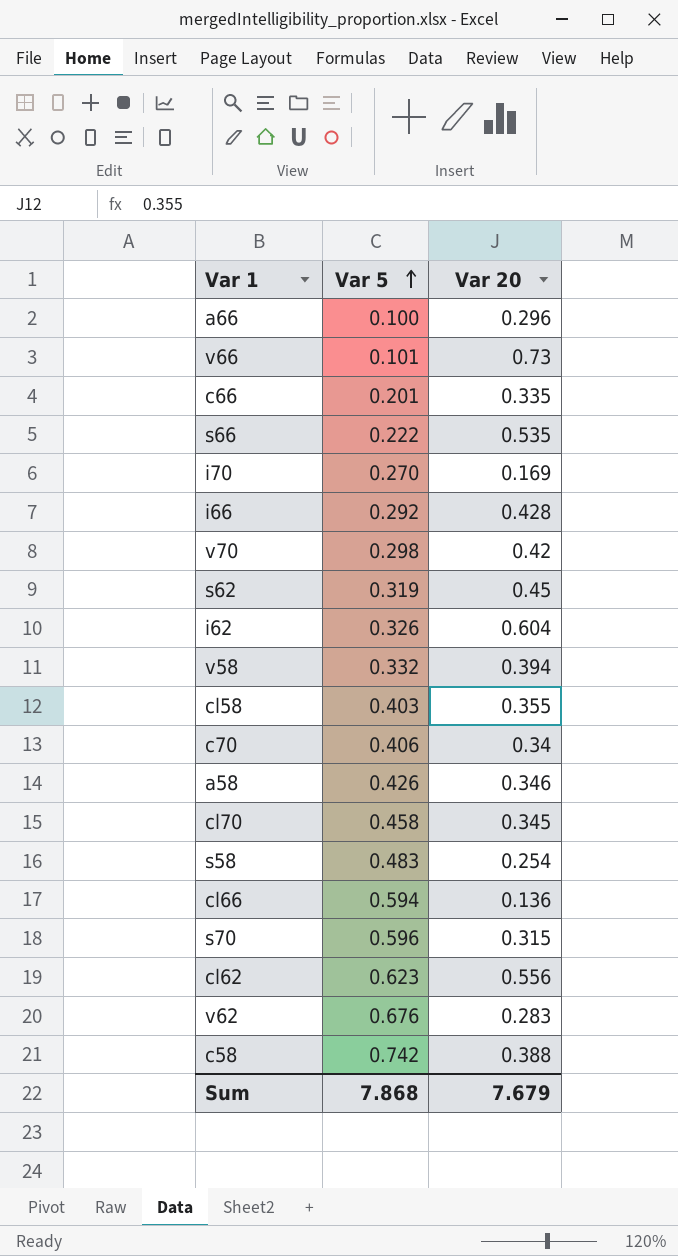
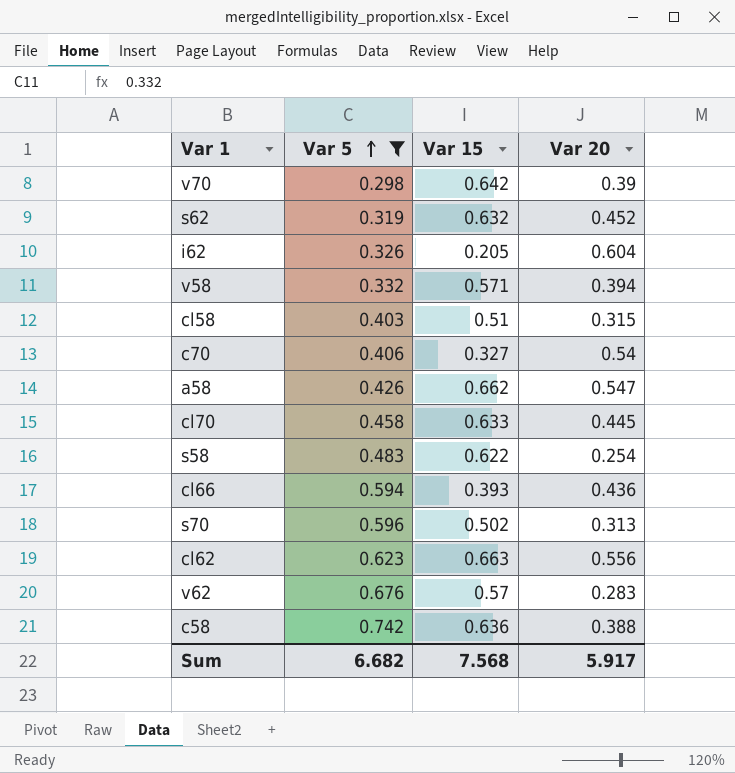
filter: none -> Var 5 >= 0.298
column Var 15 | position: none -> 3
v70 | Var 20: 0.42 -> 0.39
s62 | Var 20: 0.45 -> 0.452
cl58 | Var 20: 0.355 -> 0.315
c70 | Var 20: 0.34 -> 0.54
a58 | Var 20: 0.346 -> 0.547
cl70 | Var 20: 0.345 -> 0.445
cl66 | Var 20: 0.136 -> 0.436
s70 | Var 20: 0.315 -> 0.313
Sum | Var 5: 7.868 -> 6.682
Sum | Var 20: 7.679 -> 5.917

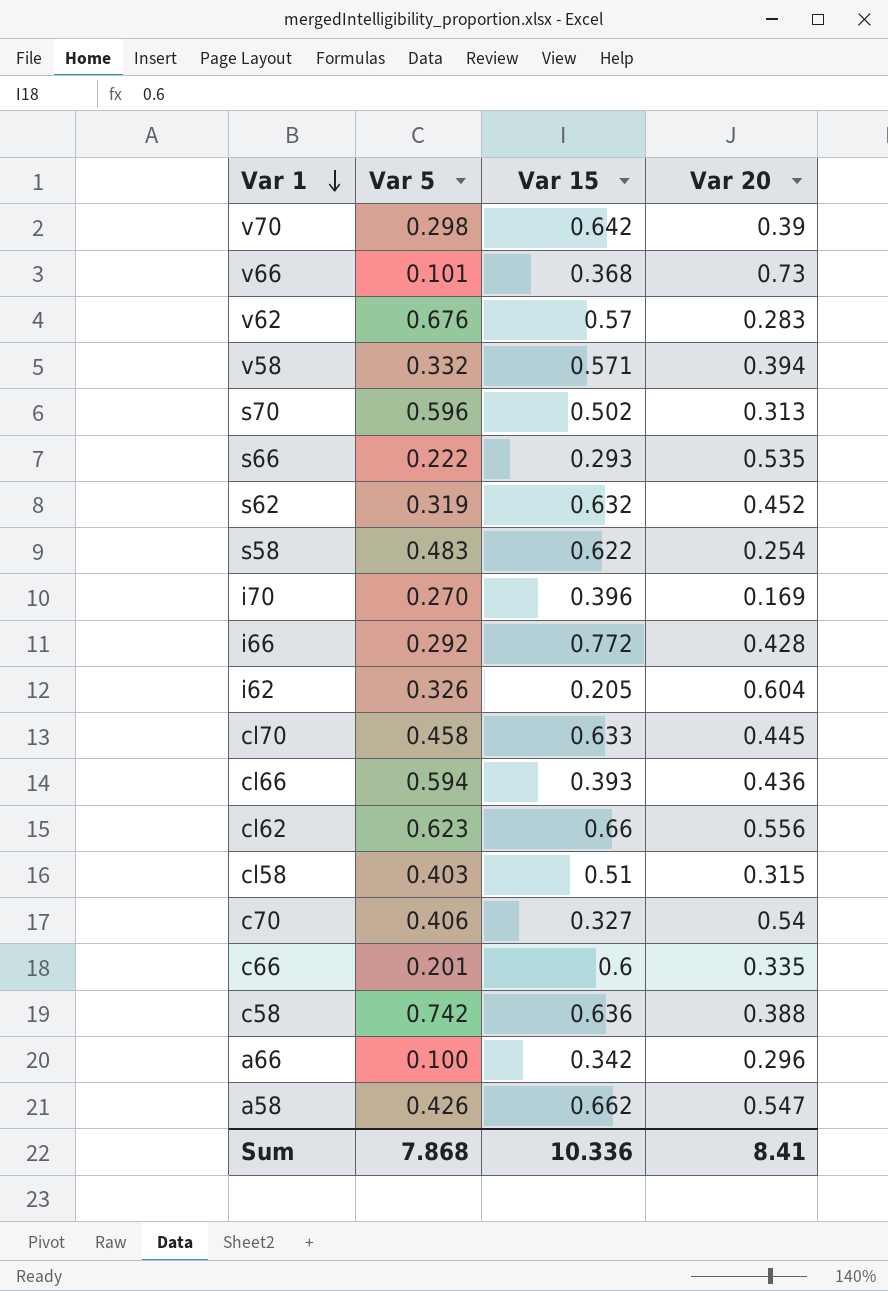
filter: Var 5 >= 0.298 -> none
row order: Var 5 ascending -> Var 1 descending
cl62 | Var 15: 0.663 -> 0.66
Sum | Var 5: 6.682 -> 7.868
Sum | Var 15: 7.568 -> 10.336
Sum | Var 20: 5.917 -> 8.41

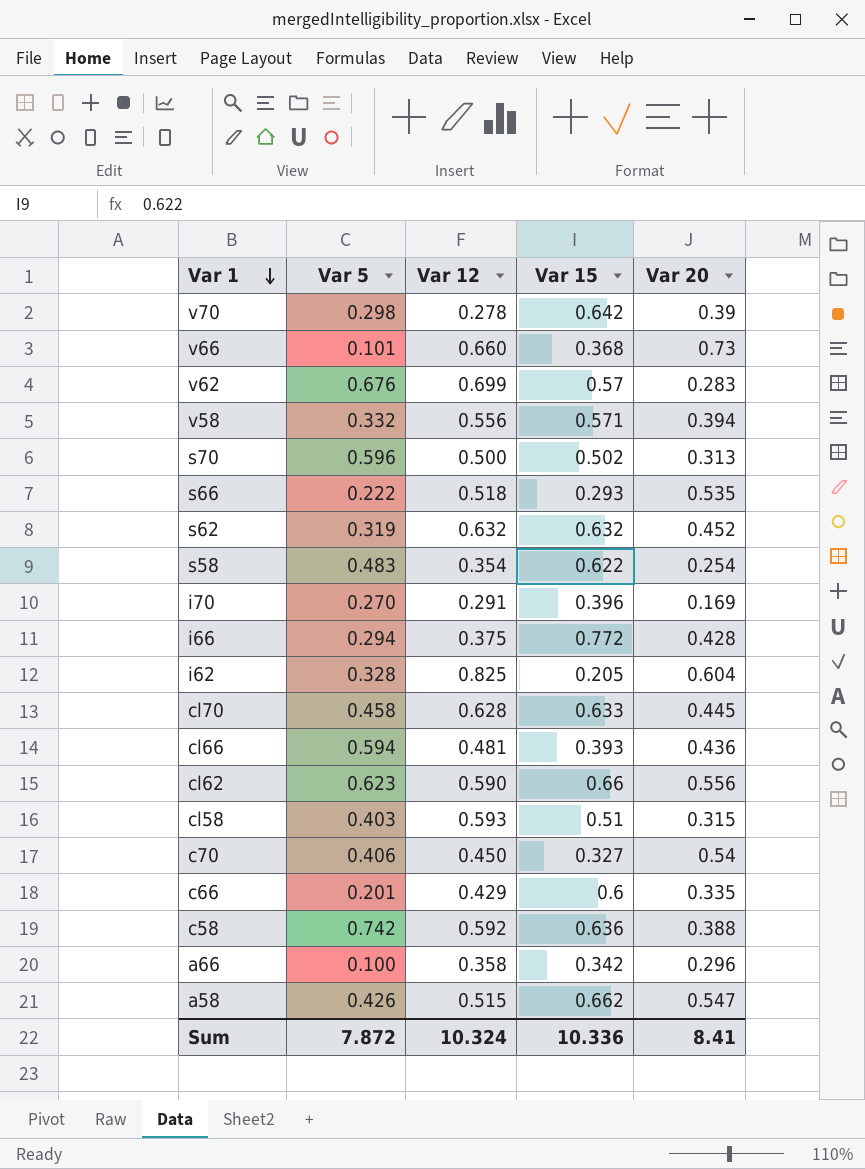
column Var 12 | position: none -> 3
i66 | Var 5: 0.292 -> 0.294
i62 | Var 5: 0.326 -> 0.328
Sum | Var 5: 7.868 -> 7.872

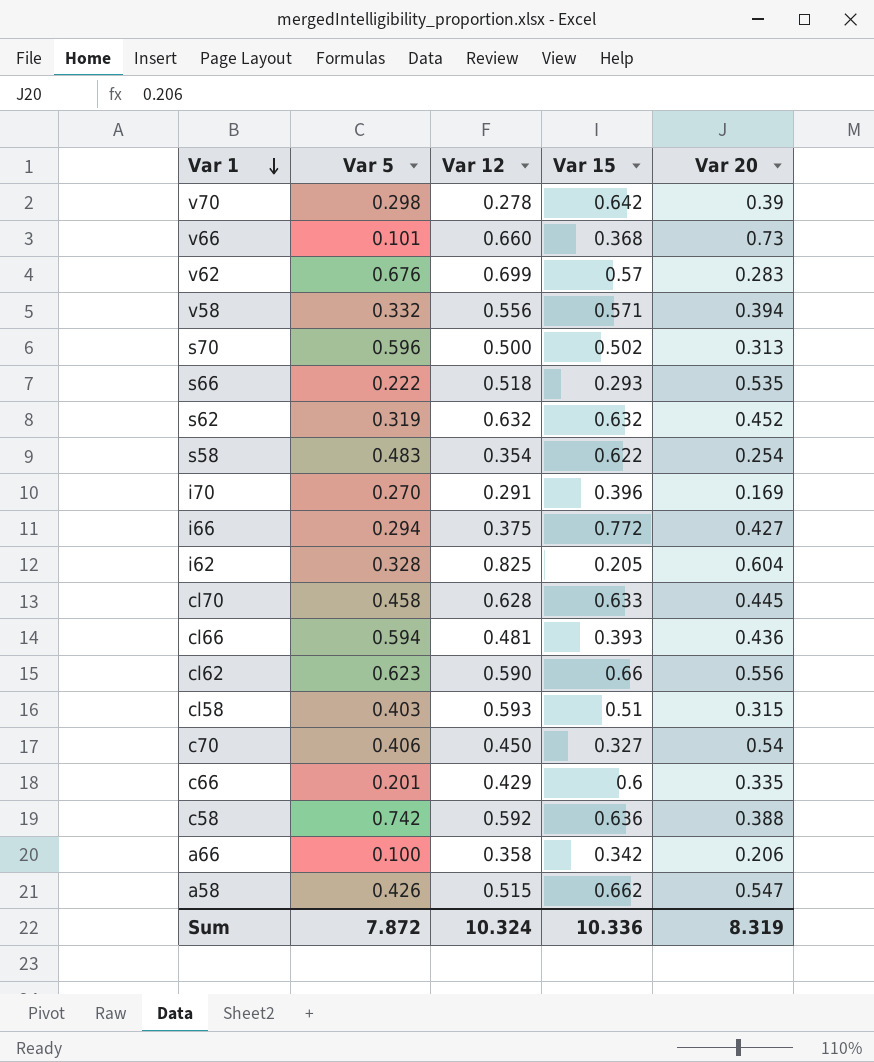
i66 | Var 20: 0.428 -> 0.427
a66 | Var 20: 0.296 -> 0.206
Sum | Var 20: 8.41 -> 8.319

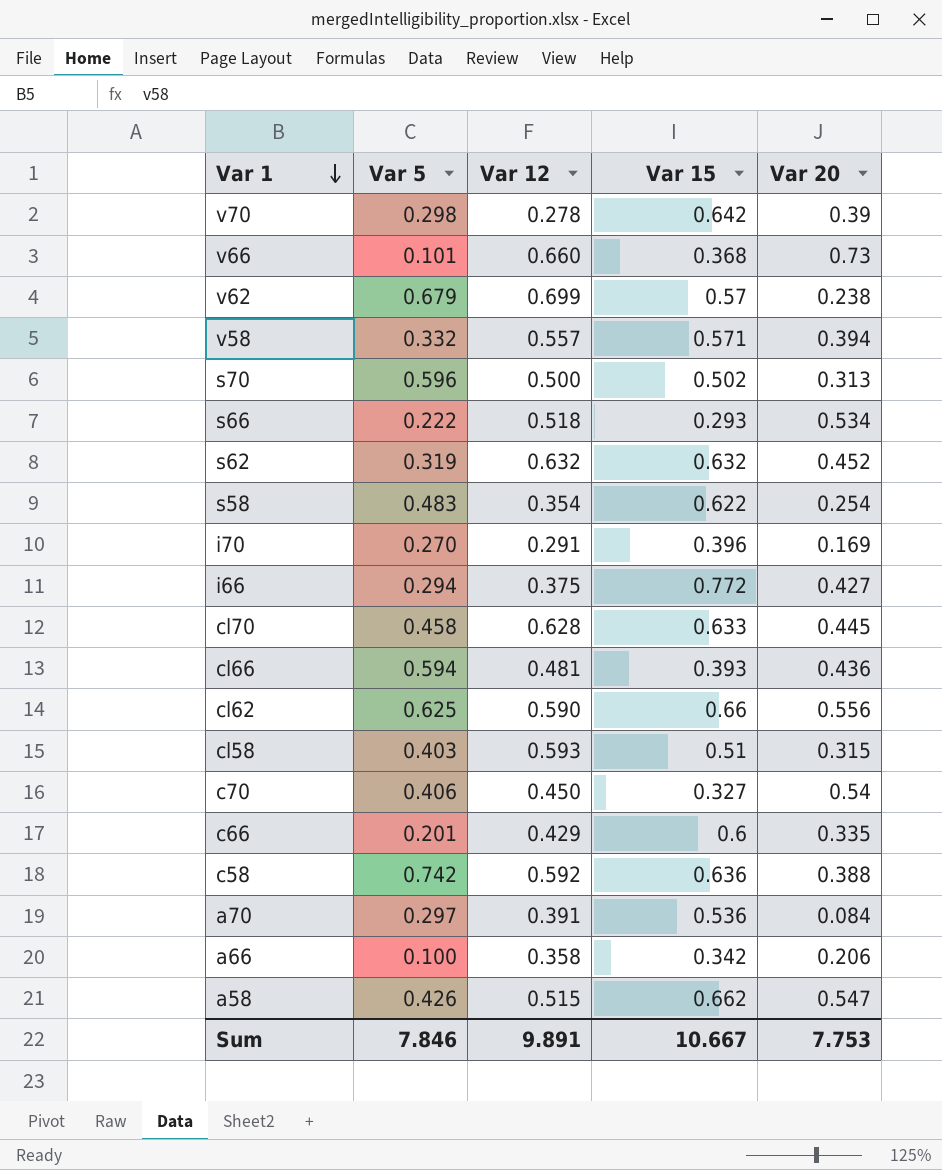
row i62: 0.328 | 0.825 | 0.205 | 0.604 -> none
v62 | Var 5: 0.676 -> 0.679
v62 | Var 20: 0.283 -> 0.238
v58 | Var 12: 0.556 -> 0.557
s66 | Var 20: 0.535 -> 0.534
cl62 | Var 5: 0.623 -> 0.625
row a70: none -> 0.297 | 0.391 | 0.536 | 0.084
Sum | Var 5: 7.872 -> 7.846
Sum | Var 12: 10.324 -> 9.891
Sum | Var 15: 10.336 -> 10.667
Sum | Var 20: 8.319 -> 7.753

